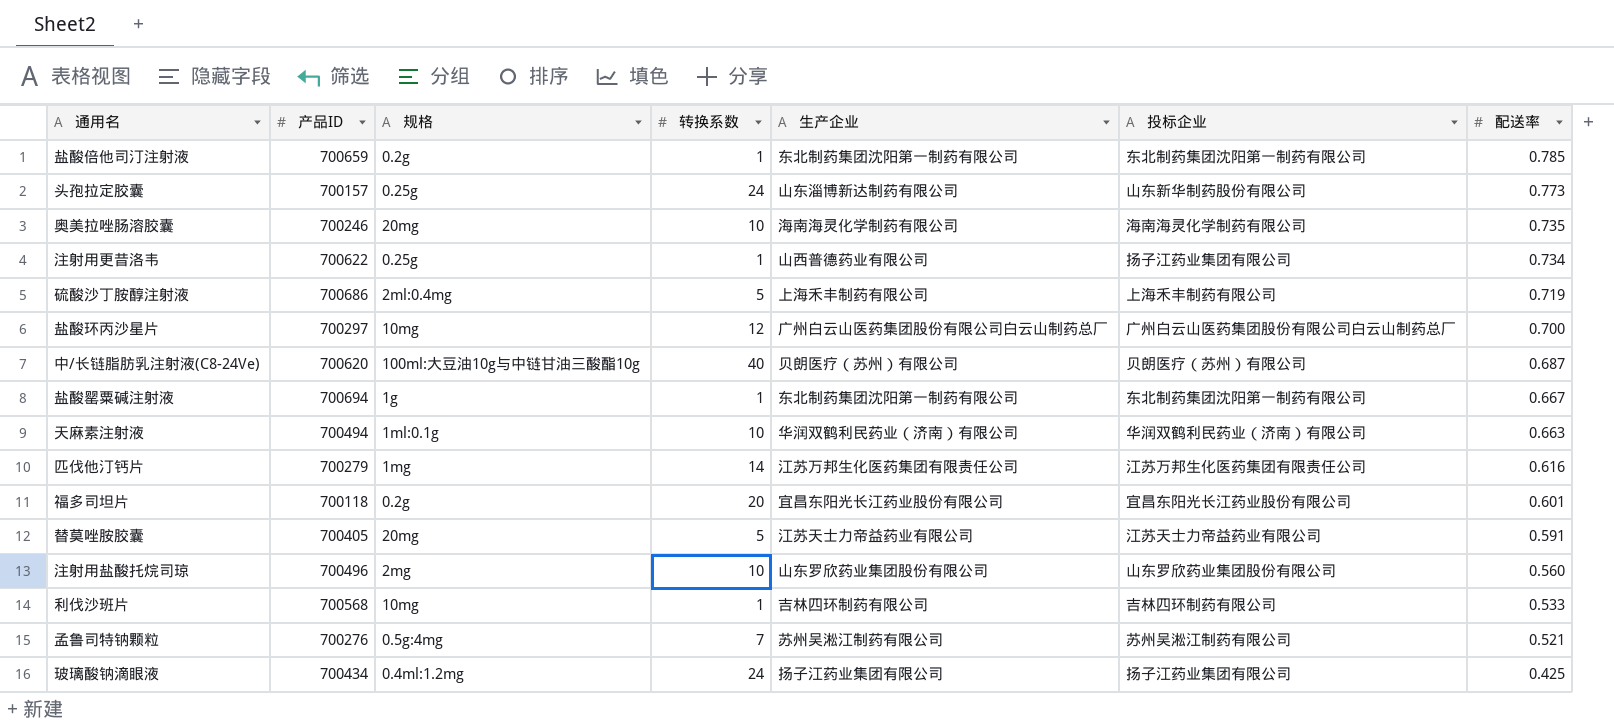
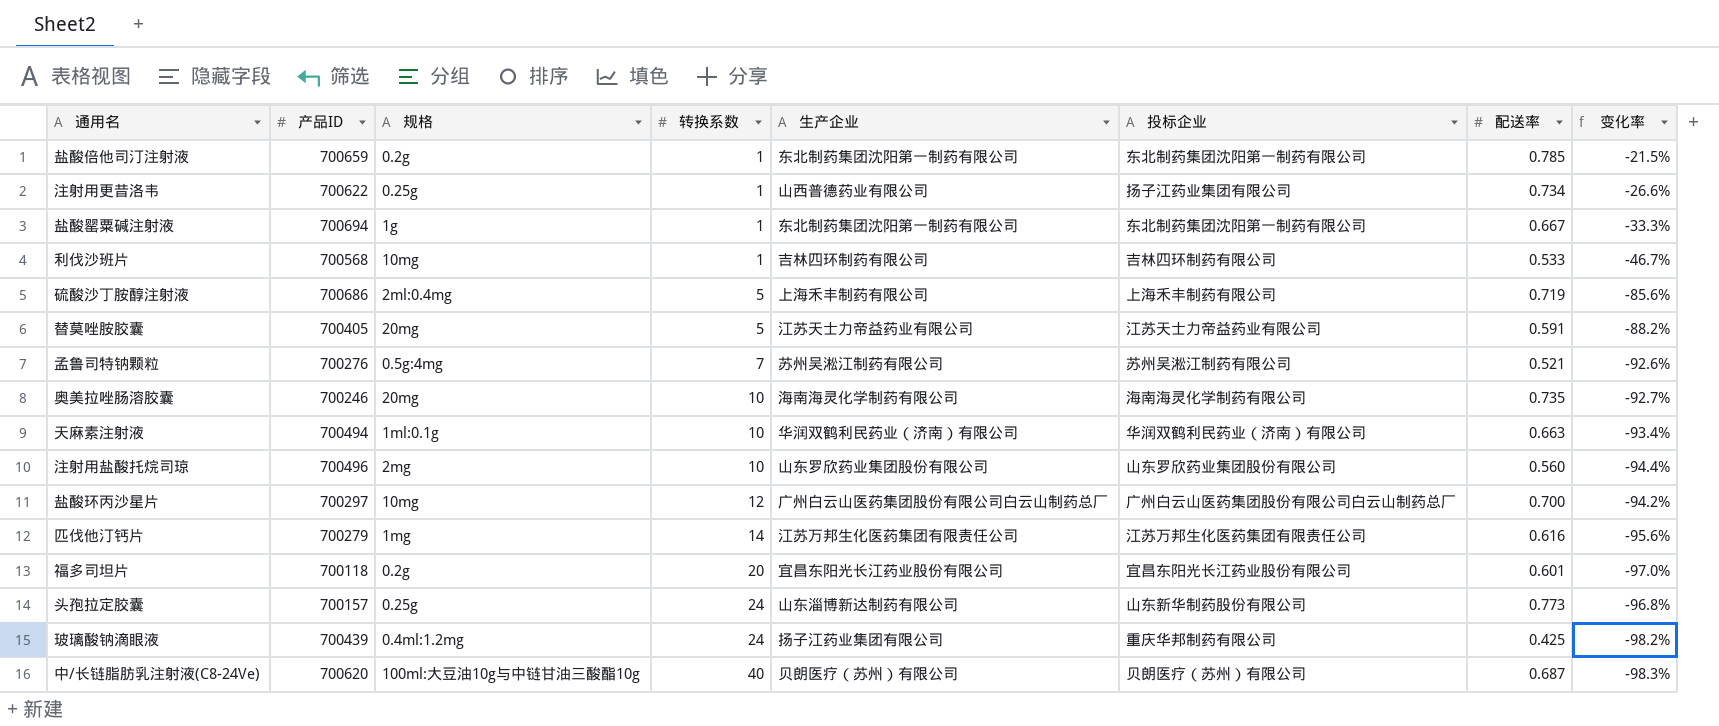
row order: 配送率 descending -> 转换系数 ascending
column 变化率 | formula: none -> ([配送率] - [转换系数]) / [转换系数]
玻璃酸钠滴眼液 | 产品ID: 700434 -> 700439
玻璃酸钠滴眼液 | 投标企业: 扬子江药业集团有限公司 -> 重庆华邦制药有限公司

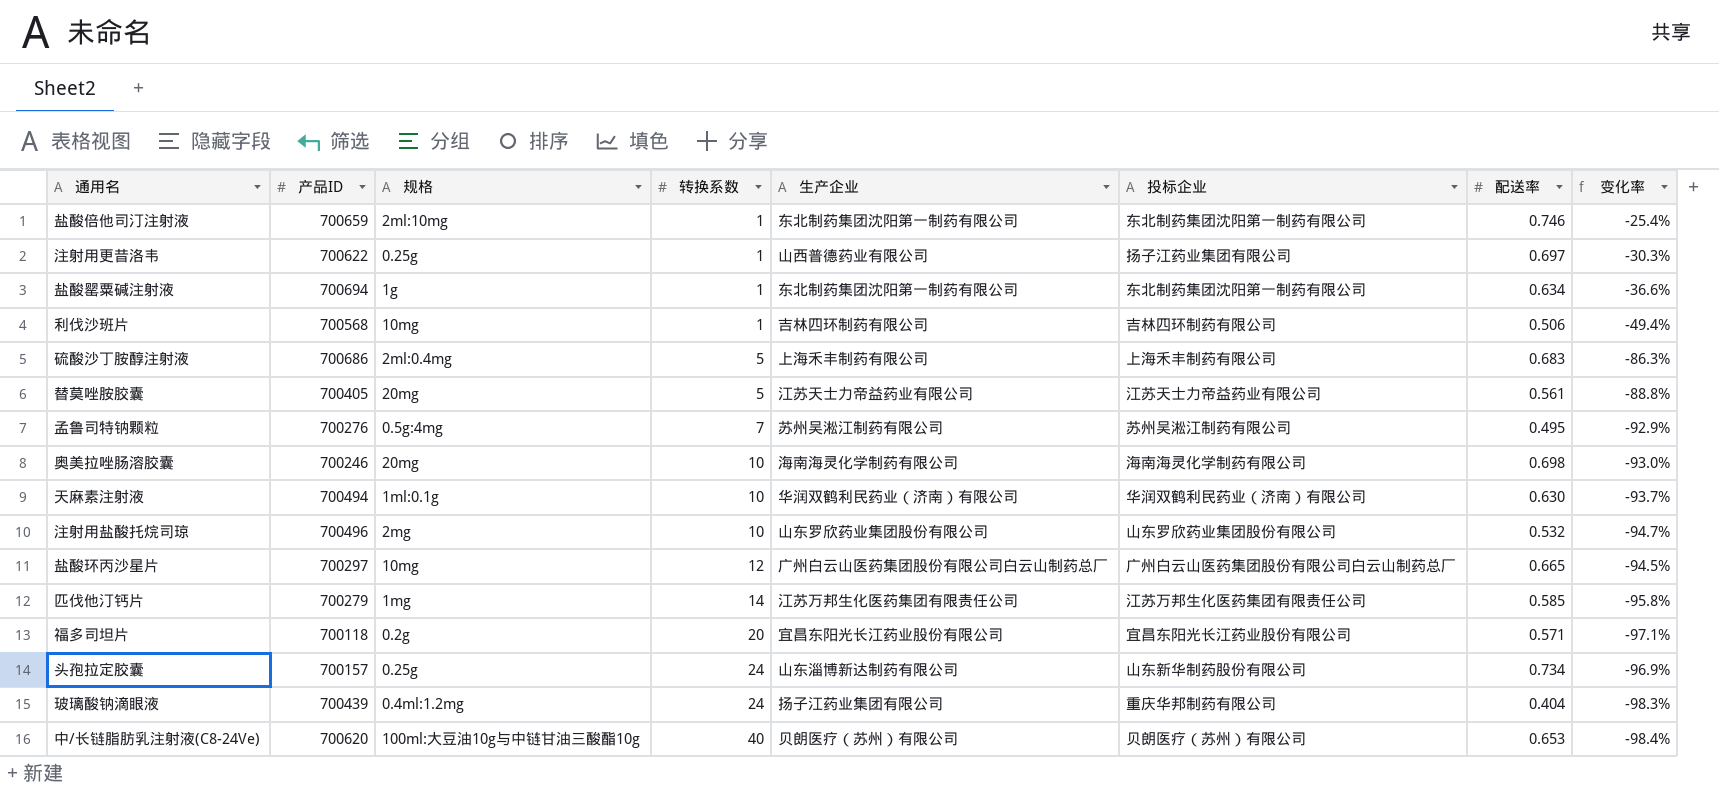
盐酸倍他司汀注射液 | 规格: 0.2g -> 2ml:10mg
盐酸倍他司汀注射液 | 配送率: 0.785 -> 0.746
盐酸倍他司汀注射液 | 变化率: -21.5% -> -25.4%
注射用更昔洛韦 | 配送率: 0.734 -> 0.697
注射用更昔洛韦 | 变化率: -26.6% -> -30.3%
盐酸罂粟碱注射液 | 配送率: 0.667 -> 0.634
盐酸罂粟碱注射液 | 变化率: -33.3% -> -36.6%
利伐沙班片 | 配送率: 0.533 -> 0.506
利伐沙班片 | 变化率: -46.7% -> -49.4%
硫酸沙丁胺醇注射液 | 配送率: 0.719 -> 0.683
硫酸沙丁胺醇注射液 | 变化率: -85.6% -> -86.3%
替莫唑胺胶囊 | 配送率: 0.591 -> 0.561
替莫唑胺胶囊 | 变化率: -88.2% -> -88.8%
孟鲁司特钠颗粒 | 配送率: 0.521 -> 0.495
孟鲁司特钠颗粒 | 变化率: -92.6% -> -92.9%
奥美拉唑肠溶胶囊 | 配送率: 0.735 -> 0.698
奥美拉唑肠溶胶囊 | 变化率: -92.7% -> -93.0%
天麻素注射液 | 配送率: 0.663 -> 0.630
天麻素注射液 | 变化率: -93.4% -> -93.7%
注射用盐酸托烷司琼 | 配送率: 0.560 -> 0.532
注射用盐酸托烷司琼 | 变化率: -94.4% -> -94.7%
盐酸环丙沙星片 | 配送率: 0.700 -> 0.665
盐酸环丙沙星片 | 变化率: -94.2% -> -94.5%
匹伐他汀钙片 | 配送率: 0.616 -> 0.585
匹伐他汀钙片 | 变化率: -95.6% -> -95.8%
福多司坦片 | 配送率: 0.601 -> 0.571
福多司坦片 | 变化率: -97.0% -> -97.1%
头孢拉定胶囊 | 配送率: 0.773 -> 0.734
头孢拉定胶囊 | 变化率: -96.8% -> -96.9%
玻璃酸钠滴眼液 | 配送率: 0.425 -> 0.404
玻璃酸钠滴眼液 | 变化率: -98.2% -> -98.3%
中/长链脂肪乳注射液(C8-24Ve) | 配送率: 0.687 -> 0.653
中/长链脂肪乳注射液(C8-24Ve) | 变化率: -98.3% -> -98.4%

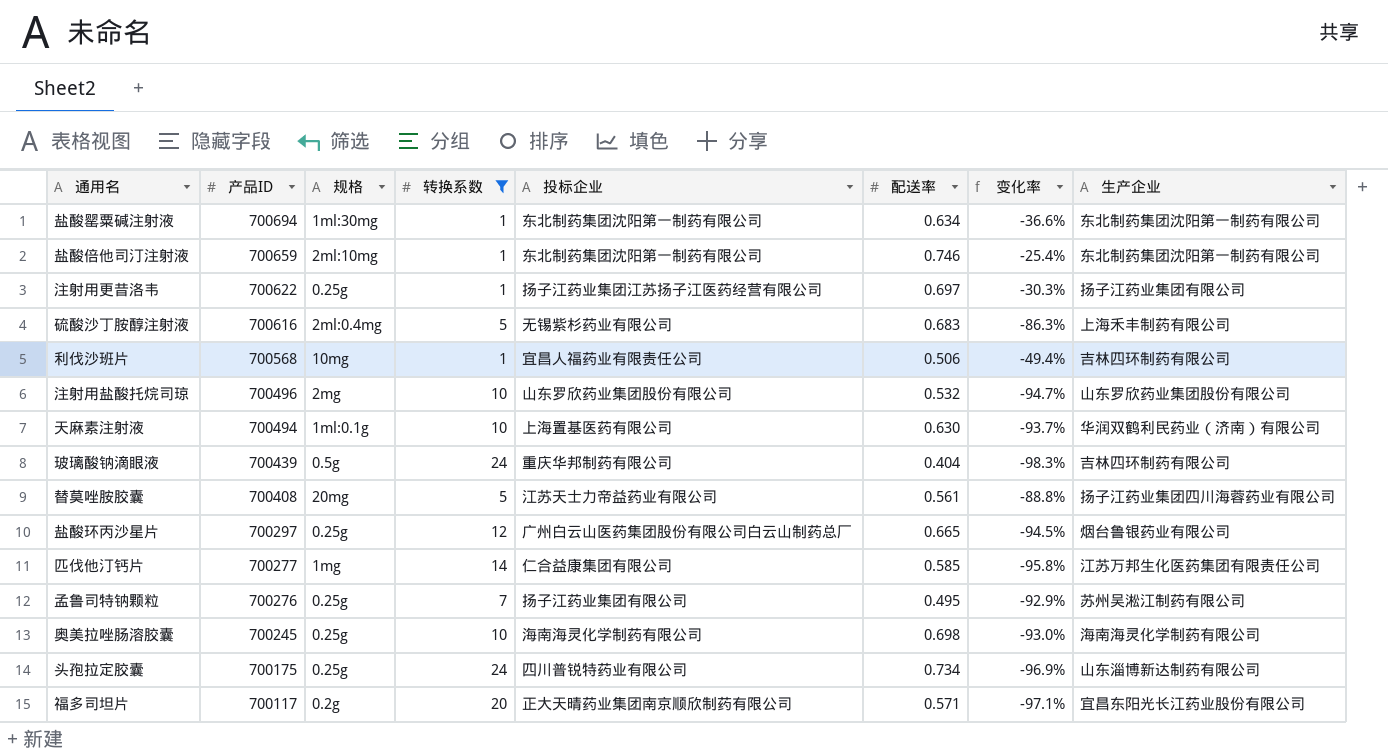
filter: none -> 转换系数 != 40
row order: 转换系数 ascending -> 产品ID descending
column 生产企业 | position: 5 -> 8
盐酸罂粟碱注射液 | 规格: 1g -> 1ml:30mg
注射用更昔洛韦 | 投标企业: 扬子江药业集团有限公司 -> 扬子江药业集团江苏扬子江医药经营有限公司
注射用更昔洛韦 | 生产企业: 山西普德药业有限公司 -> 扬子江药业集团有限公司
硫酸沙丁胺醇注射液 | 产品ID: 700686 -> 700616
硫酸沙丁胺醇注射液 | 投标企业: 上海禾丰制药有限公司 -> 无锡紫杉药业有限公司
利伐沙班片 | 投标企业: 吉林四环制药有限公司 -> 宜昌人福药业有限责任公司
天麻素注射液 | 投标企业: 华润双鹤利民药业（济南）有限公司 -> 上海置基医药有限公司
玻璃酸钠滴眼液 | 规格: 0.4ml:1.2mg -> 0.5g
玻璃酸钠滴眼液 | 生产企业: 扬子江药业集团有限公司 -> 吉林四环制药有限公司
替莫唑胺胶囊 | 产品ID: 700405 -> 700408
替莫唑胺胶囊 | 生产企业: 江苏天士力帝益药业有限公司 -> 扬子江药业集团四川海蓉药业有限公司
盐酸环丙沙星片 | 规格: 10mg -> 0.25g
盐酸环丙沙星片 | 生产企业: 广州白云山医药集团股份有限公司白云山制药总厂 -> 烟台鲁银药业有限公司
匹伐他汀钙片 | 产品ID: 700279 -> 700277
匹伐他汀钙片 | 投标企业: 江苏万邦生化医药集团有限责任公司 -> 仁合益康集团有限公司
孟鲁司特钠颗粒 | 规格: 0.5g:4mg -> 0.25g
孟鲁司特钠颗粒 | 投标企业: 苏州吴淞江制药有限公司 -> 扬子江药业集团有限公司
奥美拉唑肠溶胶囊 | 产品ID: 700246 -> 700245
奥美拉唑肠溶胶囊 | 规格: 20mg -> 0.25g
头孢拉定胶囊 | 产品ID: 700157 -> 700175
头孢拉定胶囊 | 投标企业: 山东新华制药股份有限公司 -> 四川普锐特药业有限公司
福多司坦片 | 产品ID: 700118 -> 700117
福多司坦片 | 投标企业: 宜昌东阳光长江药业股份有限公司 -> 正大天晴药业集团南京顺欣制药有限公司

